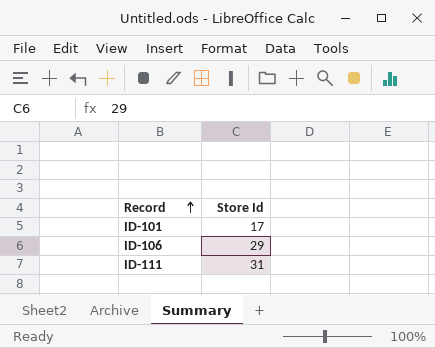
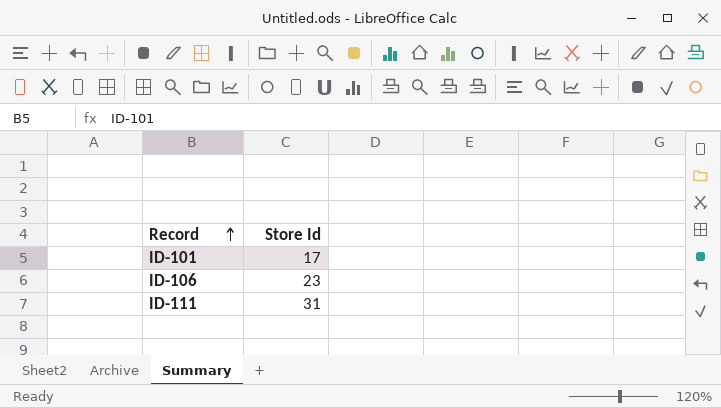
ID-106 | Store Id: 29 -> 23

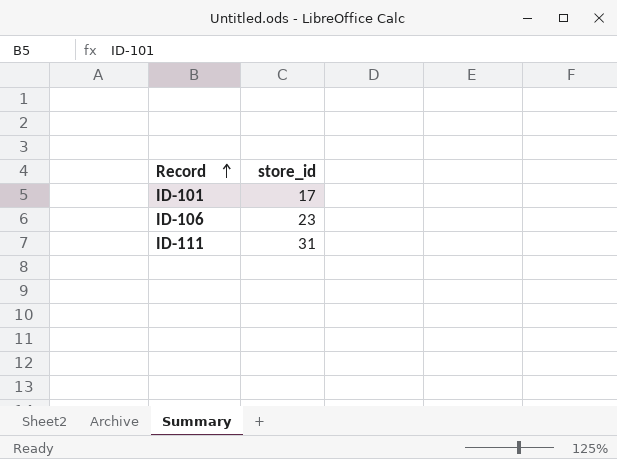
column name: Store Id -> store_id

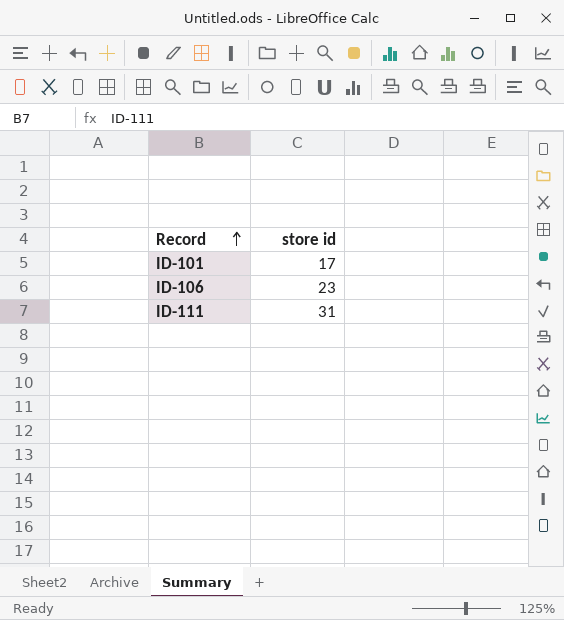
column name: store_id -> store id

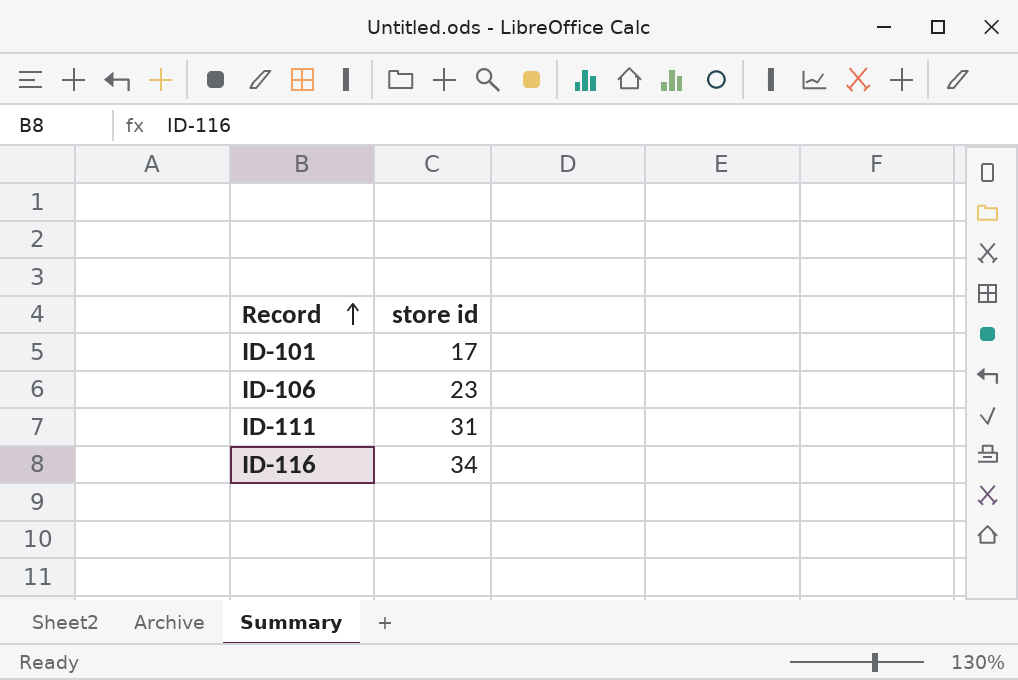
row ID-116: none -> 34

